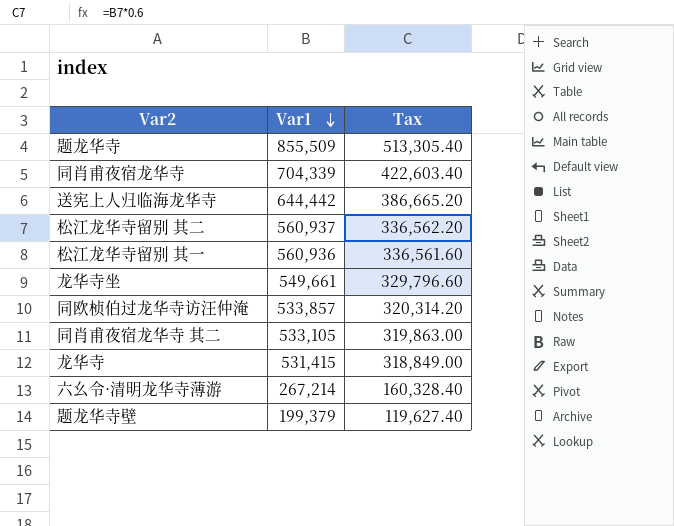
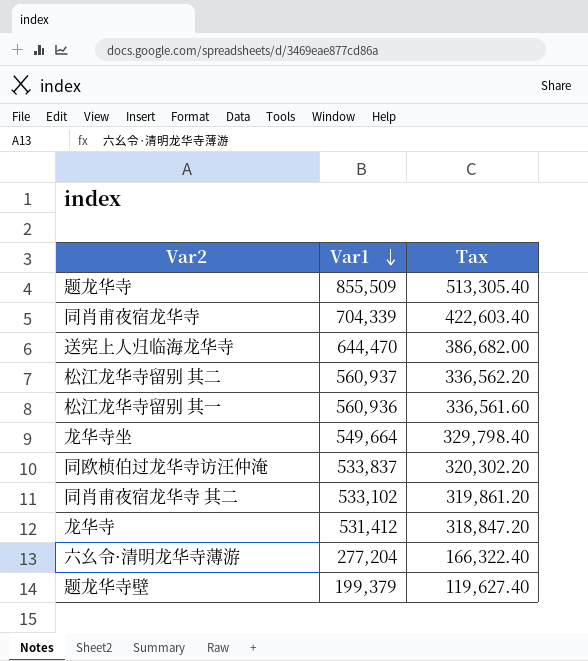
送宪上人归临海龙华寺 | Var1: 644,442 -> 644,470
送宪上人归临海龙华寺 | Tax: 386,665.20 -> 386,682.00
龙华寺坐 | Var1: 549,661 -> 549,664
龙华寺坐 | Tax: 329,796.60 -> 329,798.40
同欧桢伯过龙华寺访汪仲淹 | Var1: 533,857 -> 533,837
同欧桢伯过龙华寺访汪仲淹 | Tax: 320,314.20 -> 320,302.20
同肖甫夜宿龙华寺 其二 | Var1: 533,105 -> 533,102
同肖甫夜宿龙华寺 其二 | Tax: 319,863.00 -> 319,861.20
龙华寺 | Var1: 531,415 -> 531,412
龙华寺 | Tax: 318,849.00 -> 318,847.20
六幺令·清明龙华寺薄游 | Var1: 267,214 -> 277,204
六幺令·清明龙华寺薄游 | Tax: 160,328.40 -> 166,322.40

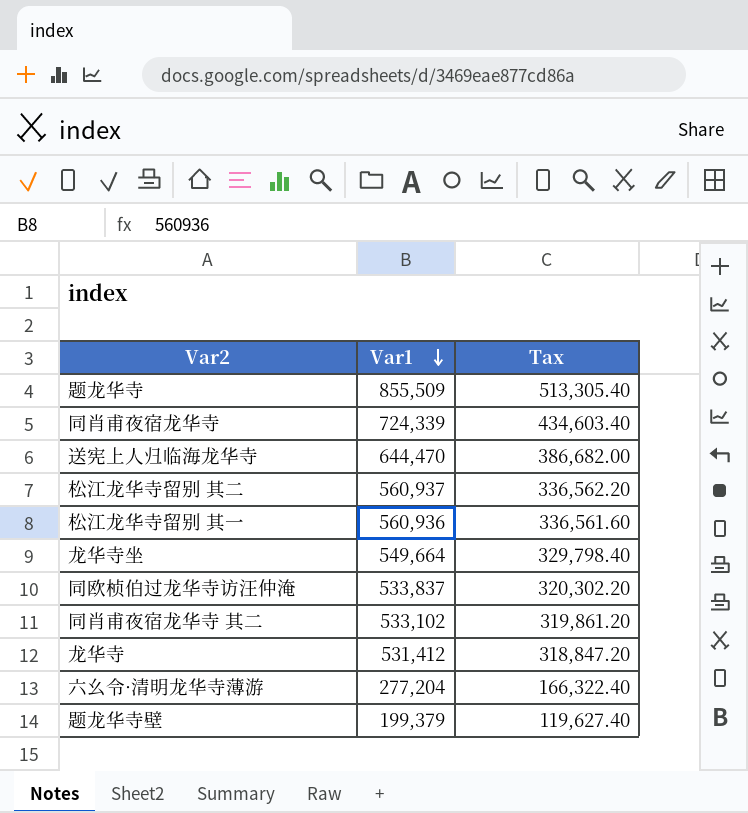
同肖甫夜宿龙华寺 | Var1: 704,339 -> 724,339
同肖甫夜宿龙华寺 | Tax: 422,603.40 -> 434,603.40

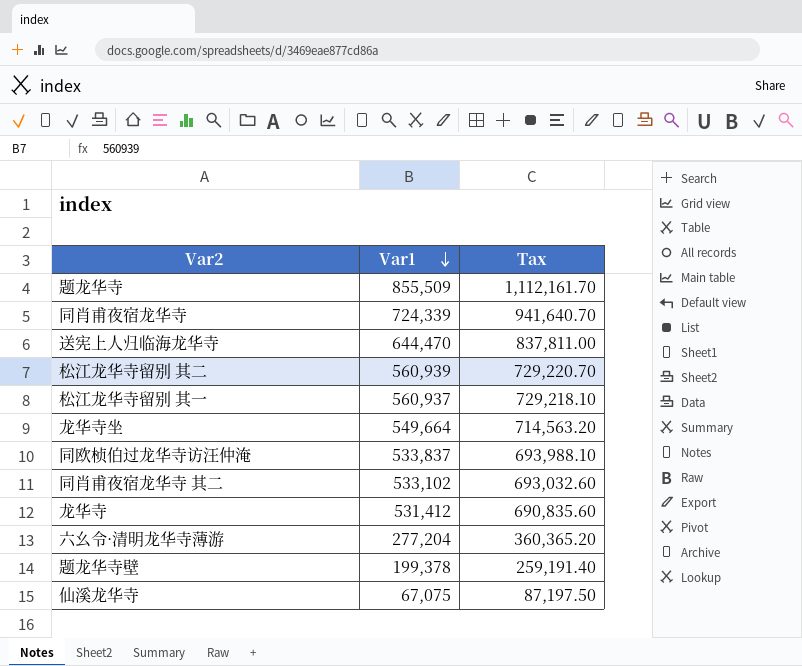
column Tax | formula: [Var1] * 0.6 -> [Var1] * 1.3
松江龙华寺留别 其二 | Var1: 560,937 -> 560,939
松江龙华寺留别 其一 | Var1: 560,936 -> 560,937
题龙华寺壁 | Var1: 199,379 -> 199,378
row 仙溪龙华寺: none -> 67,075 | 87,197.50

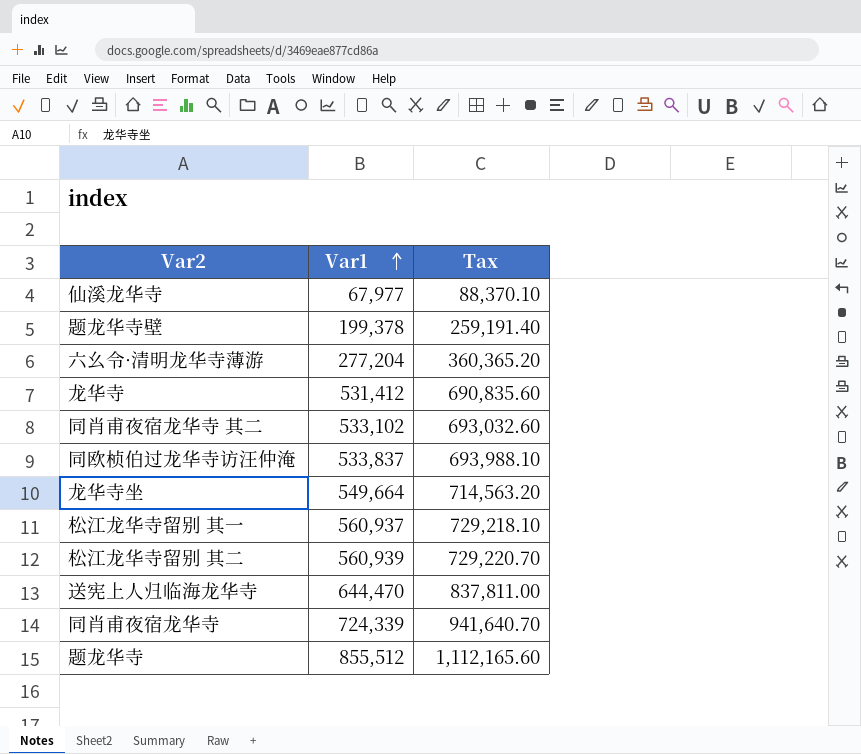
row order: Var1 descending -> Var1 ascending
仙溪龙华寺 | Var1: 67,075 -> 67,977
仙溪龙华寺 | Tax: 87,197.50 -> 88,370.10
题龙华寺 | Var1: 855,509 -> 855,512
题龙华寺 | Tax: 1,112,161.70 -> 1,112,165.60

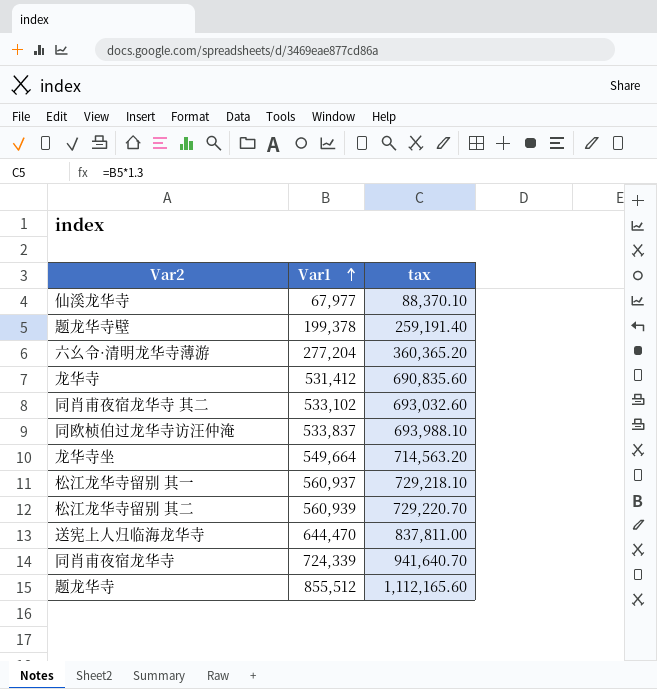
column name: Tax -> tax

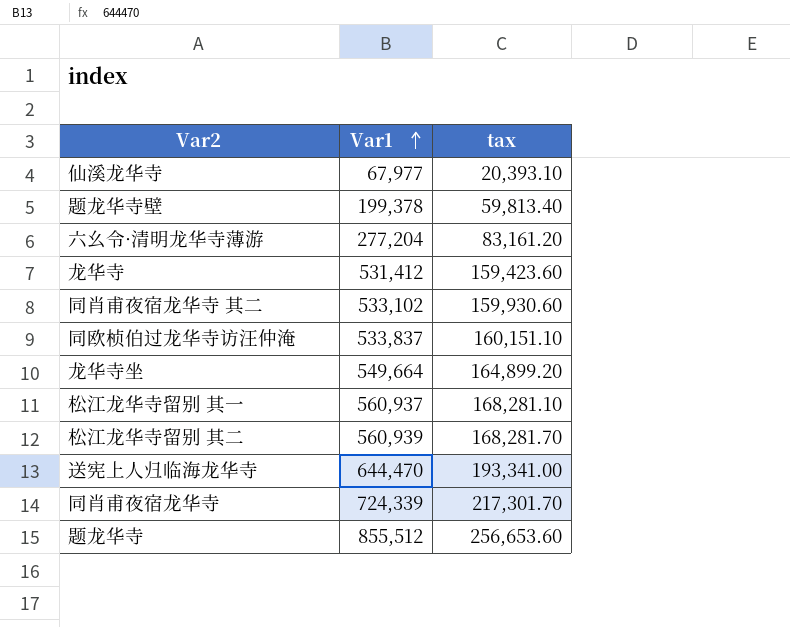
column tax | formula: [Var1] * 1.3 -> [Var1] * 0.3

